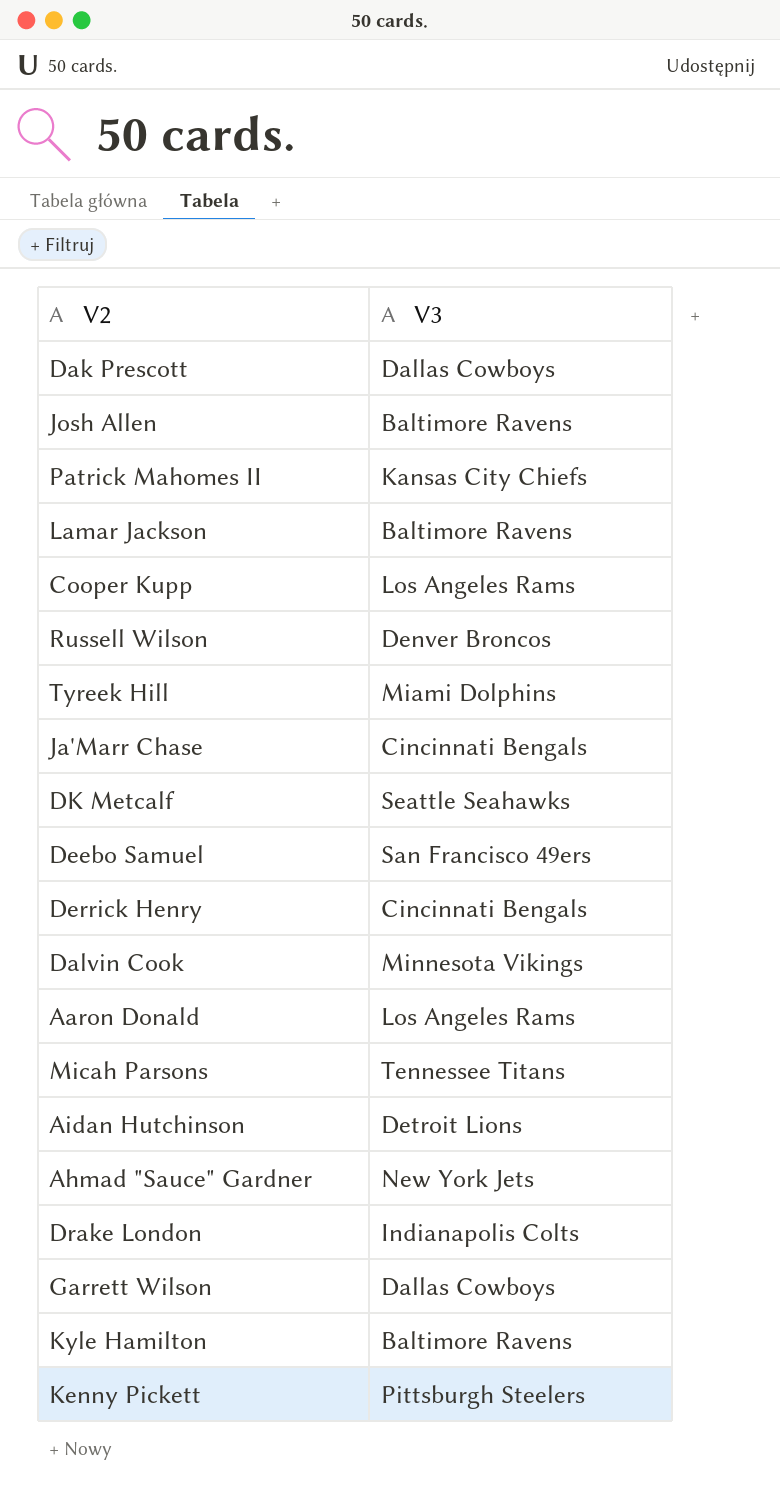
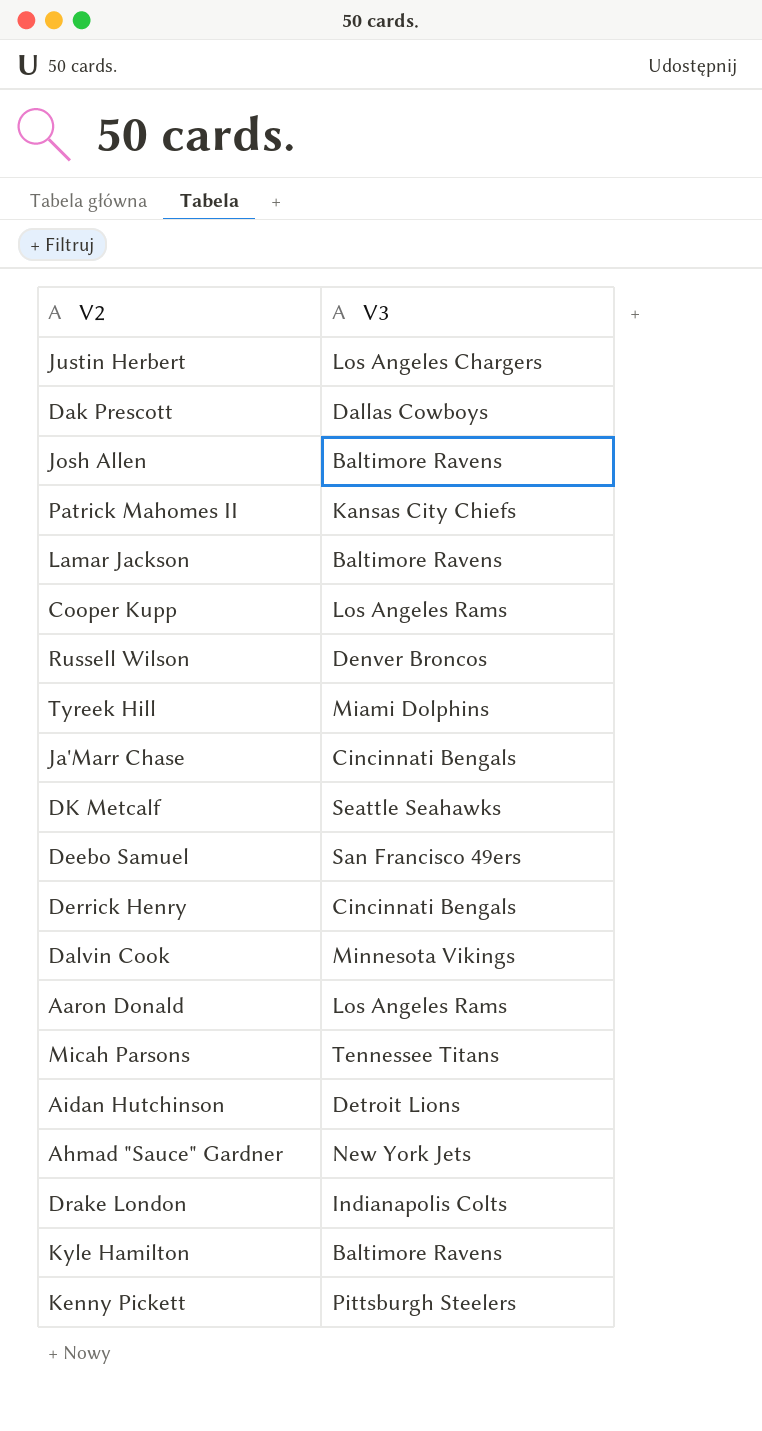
row Garrett Wilson: Dallas Cowboys -> none
row Justin Herbert: none -> Los Angeles Chargers

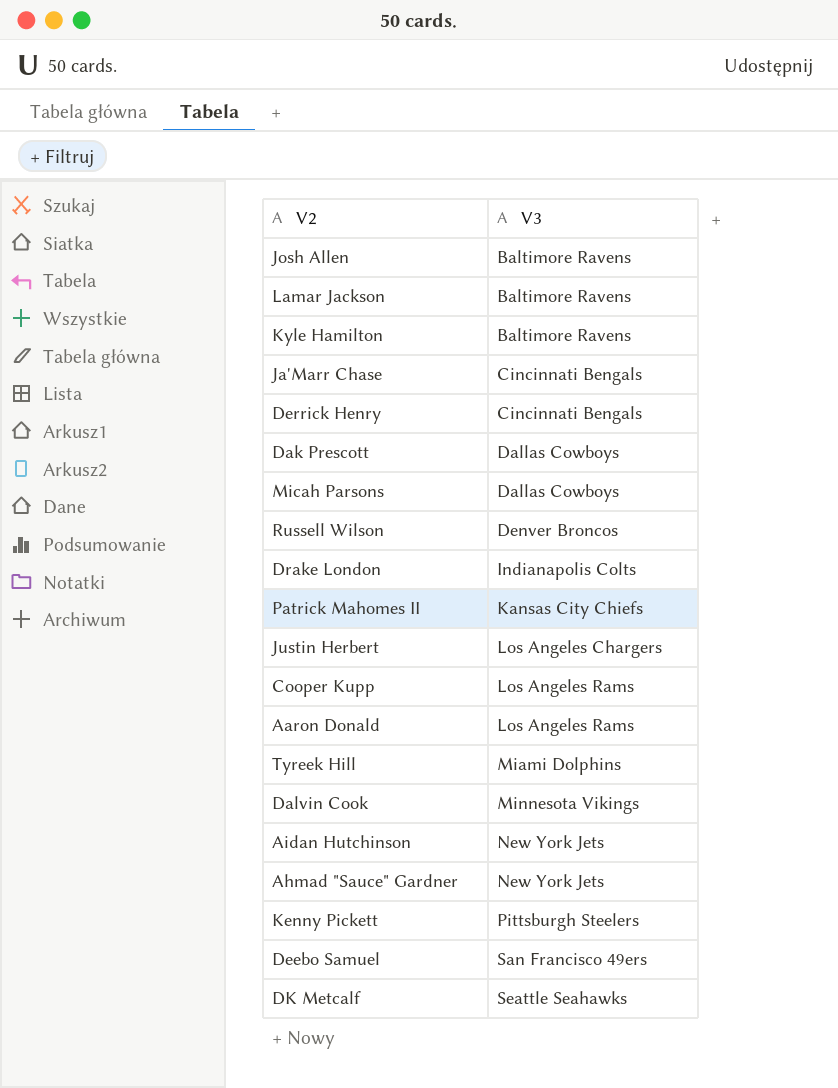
row order: none -> V3 ascending
Micah Parsons | V3: Tennessee Titans -> Dallas Cowboys
Aidan Hutchinson | V3: Detroit Lions -> New York Jets

